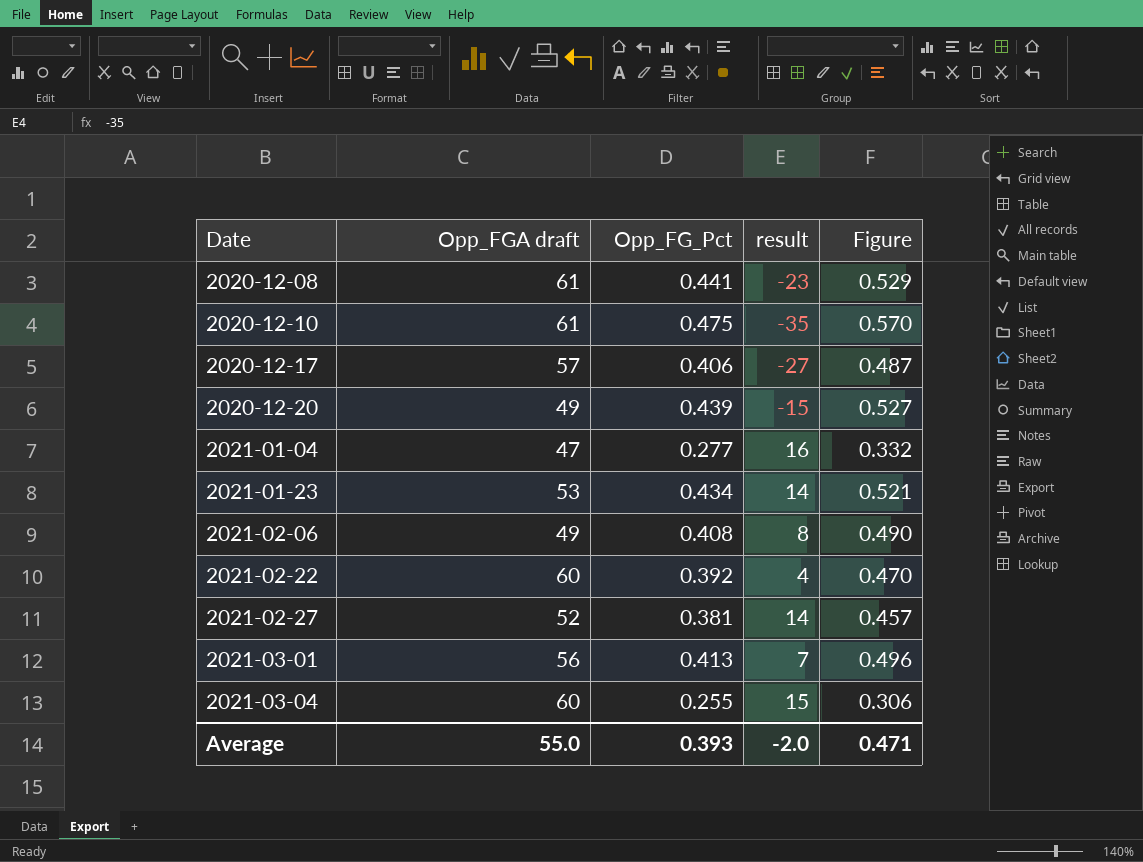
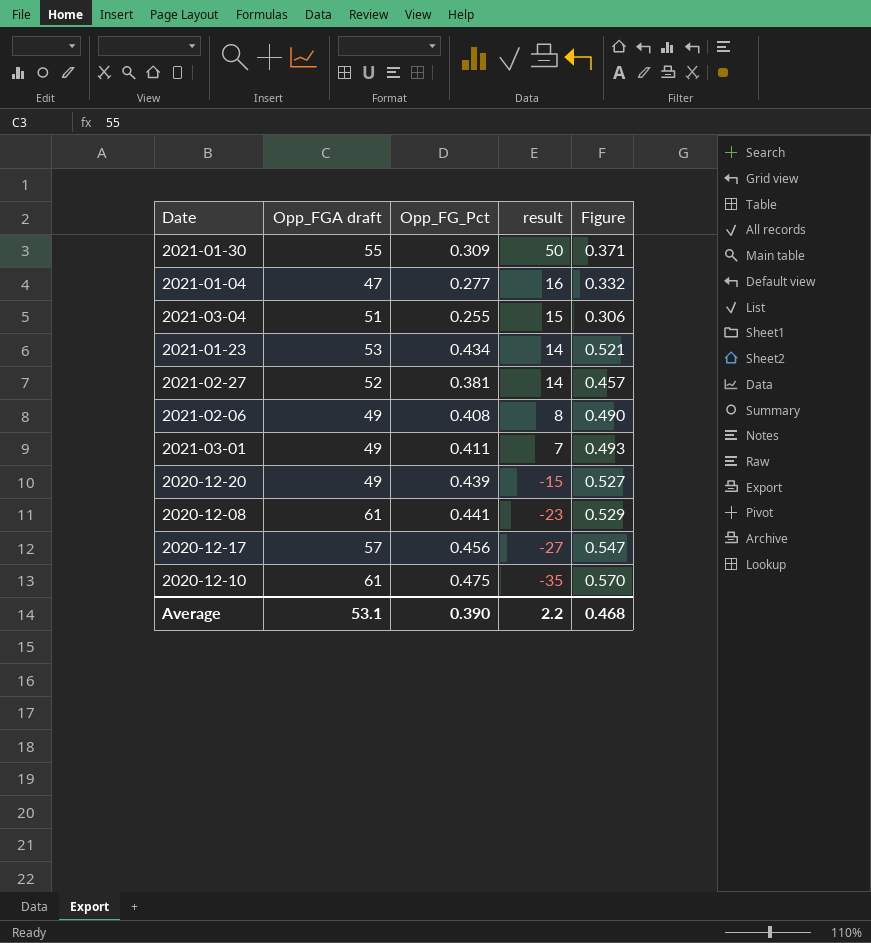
row order: Date ascending -> result descending
row 2021-02-22: 60 | 0.392 | 4 | 0.470 -> none
row 2021-01-30: none -> 55 | 0.309 | 50 | 0.371
2021-03-04 | Opp_FGA draft: 60 -> 51
2021-03-01 | Opp_FGA draft: 56 -> 49
2021-03-01 | Opp_FG_Pct: 0.413 -> 0.411
2021-03-01 | Figure: 0.496 -> 0.493
2020-12-17 | Opp_FG_Pct: 0.406 -> 0.456
2020-12-17 | Figure: 0.487 -> 0.547
Average | Opp_FGA draft: 55.0 -> 53.1
Average | Opp_FG_Pct: 0.393 -> 0.390
Average | result: -2.0 -> 2.2
Average | Figure: 0.471 -> 0.468

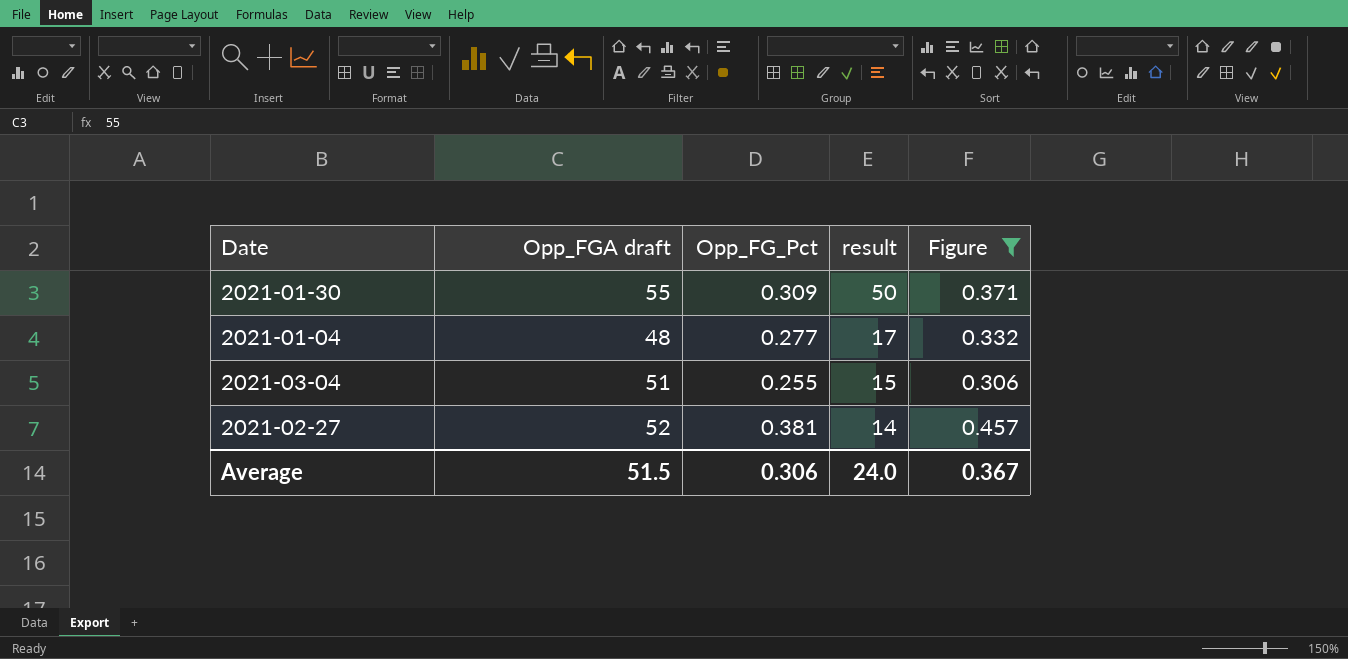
filter: none -> Figure <= 0.457
2021-01-04 | Opp_FGA draft: 47 -> 48
2021-01-04 | result: 16 -> 17
Average | Opp_FGA draft: 53.1 -> 51.5
Average | Opp_FG_Pct: 0.390 -> 0.306
Average | result: 2.2 -> 24.0
Average | Figure: 0.468 -> 0.367

